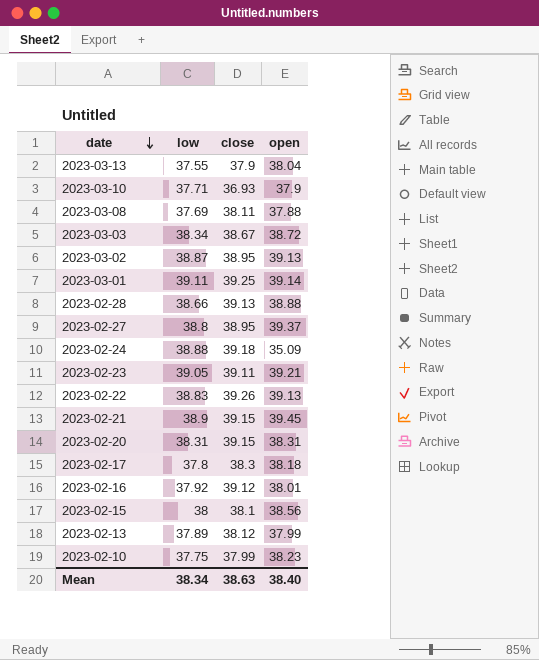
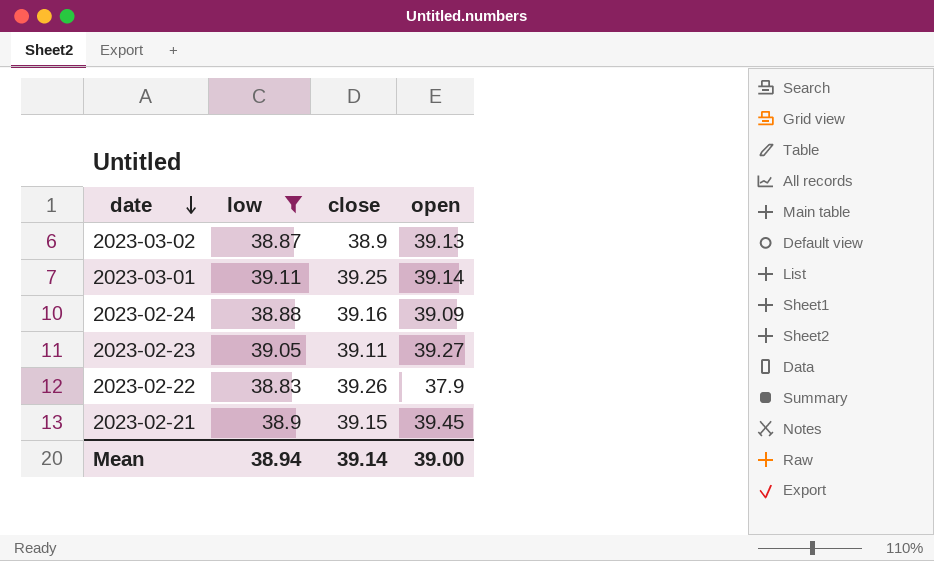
filter: none -> low >= 38.83
2023-03-02 | close: 38.95 -> 38.9
2023-02-24 | close: 39.18 -> 39.16
2023-02-24 | open: 35.09 -> 39.09
2023-02-23 | open: 39.21 -> 39.27
2023-02-22 | open: 39.13 -> 37.9
Mean | low: 38.34 -> 38.94
Mean | close: 38.63 -> 39.14
Mean | open: 38.40 -> 39.00

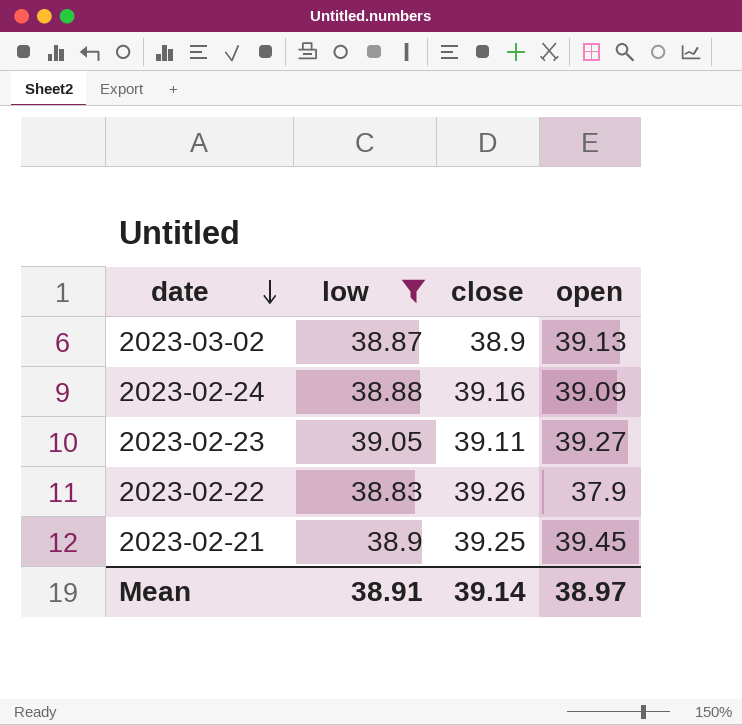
row 2023-03-01: 39.11 | 39.25 | 39.14 -> none
2023-02-21 | close: 39.15 -> 39.25
Mean | low: 38.94 -> 38.91
Mean | open: 39.00 -> 38.97

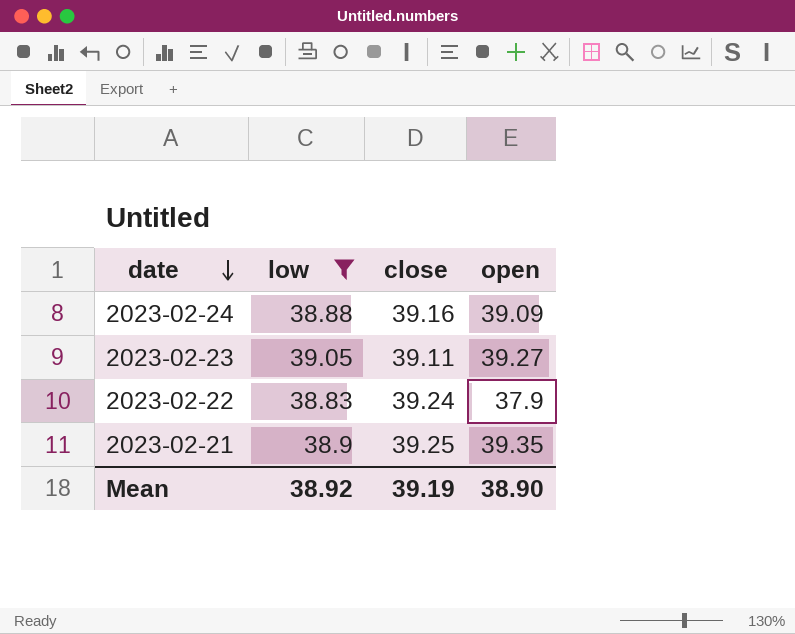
row 2023-03-02: 38.87 | 38.9 | 39.13 -> none
2023-02-22 | close: 39.26 -> 39.24
2023-02-21 | open: 39.45 -> 39.35
Mean | low: 38.91 -> 38.92
Mean | close: 39.14 -> 39.19
Mean | open: 38.97 -> 38.90

